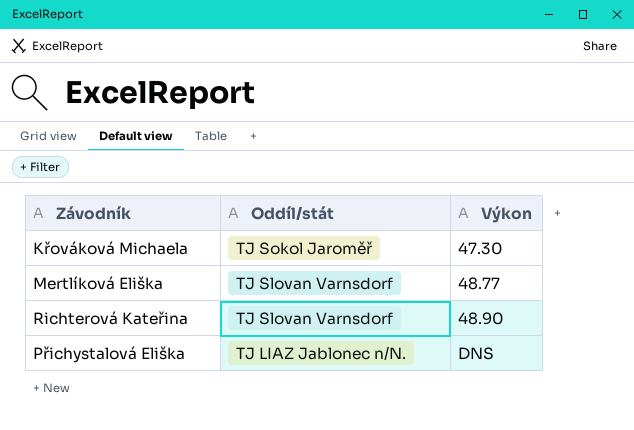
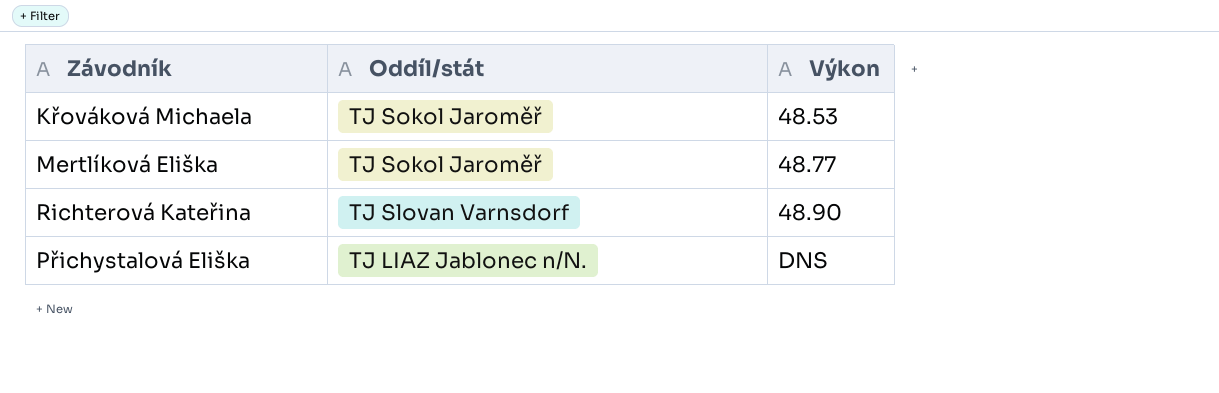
Křováková Michaela | Výkon: 47.30 -> 48.53
Mertlíková Eliška | Oddíl/stát: TJ Slovan Varnsdorf -> TJ Sokol Jaroměř

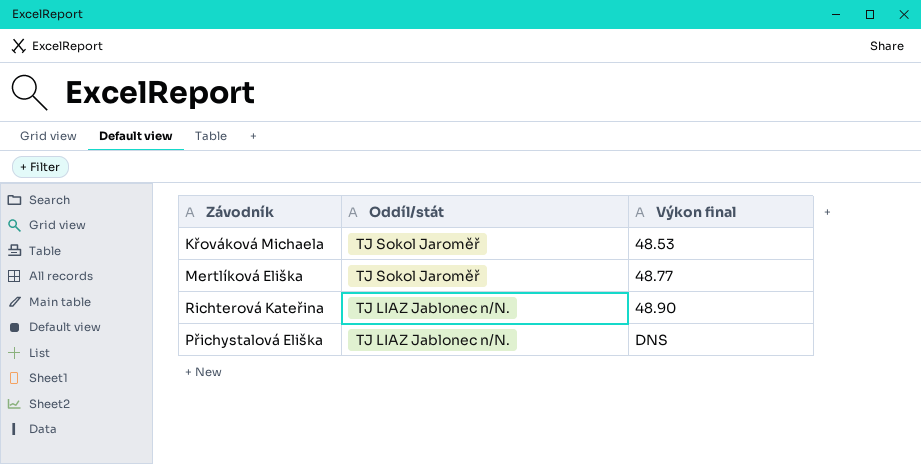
column name: Výkon -> Výkon final
Richterová Kateřina | Oddíl/stát: TJ Slovan Varnsdorf -> TJ LIAZ Jablonec n/N.

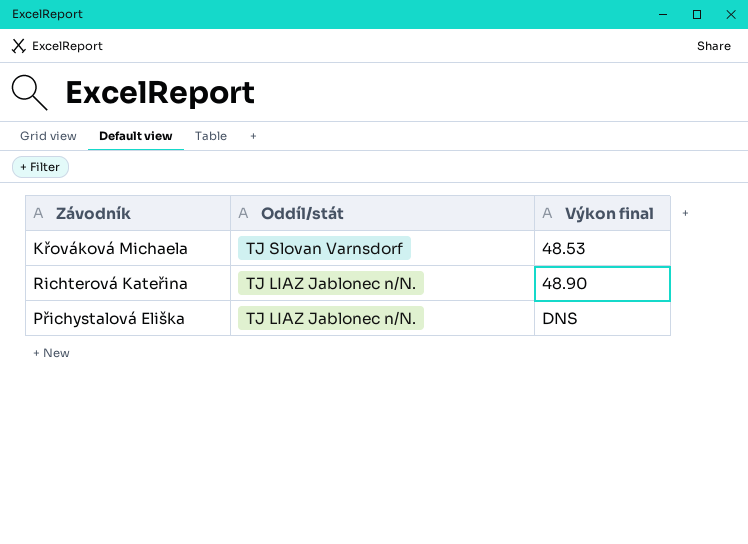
row Mertlíková Eliška: TJ Sokol Jaroměř | 48.77 -> none
Křováková Michaela | Oddíl/stát: TJ Sokol Jaroměř -> TJ Slovan Varnsdorf

